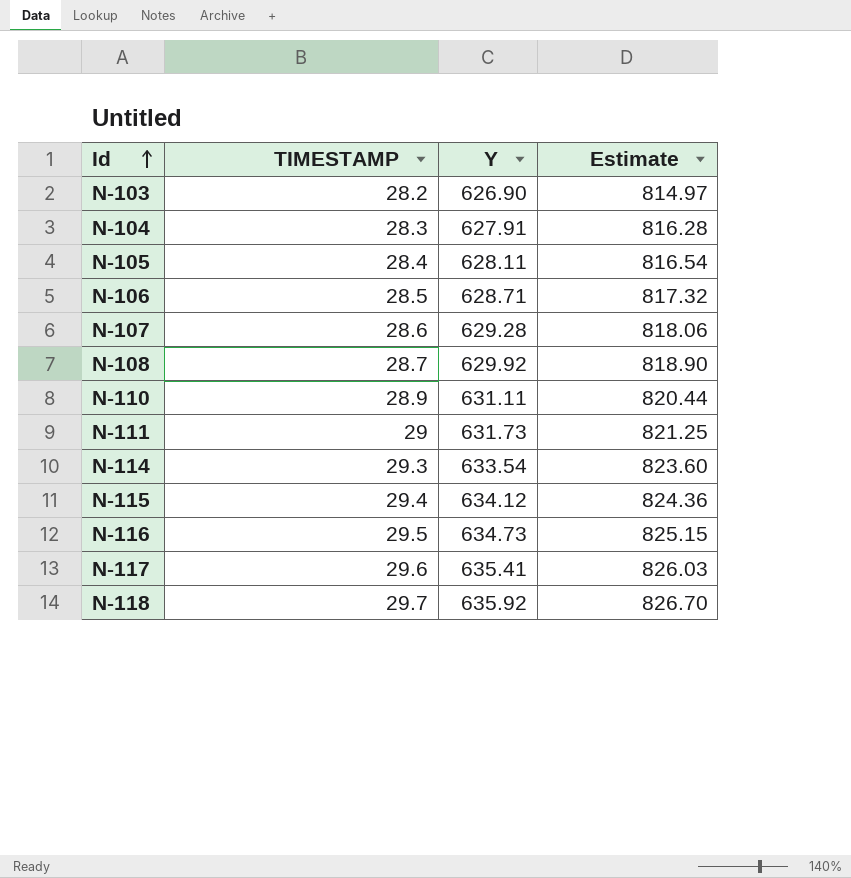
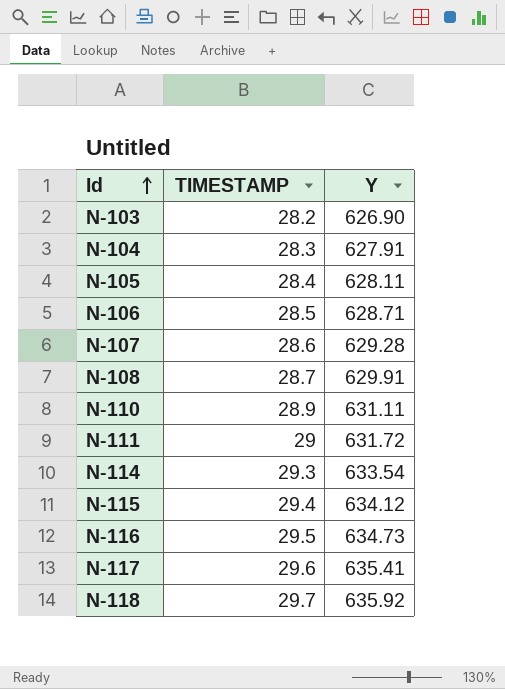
column Estimate | formula: [Y] * 1.3 -> none
N-108 | Y: 629.92 -> 629.91
N-111 | Y: 631.73 -> 631.72

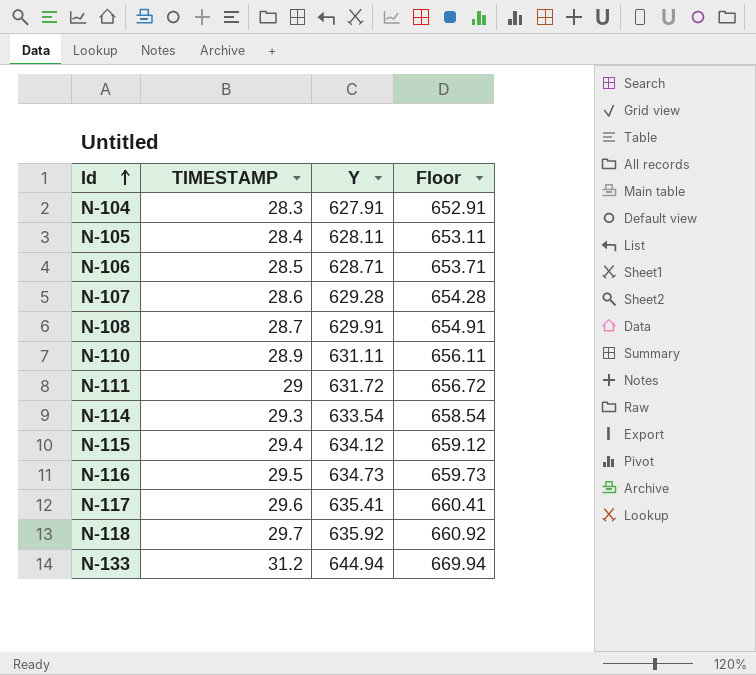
column Floor | formula: none -> [Y] + 25
row N-103: 28.2 | 626.90 -> none
row N-133: none -> 31.2 | 644.94 | 669.94

